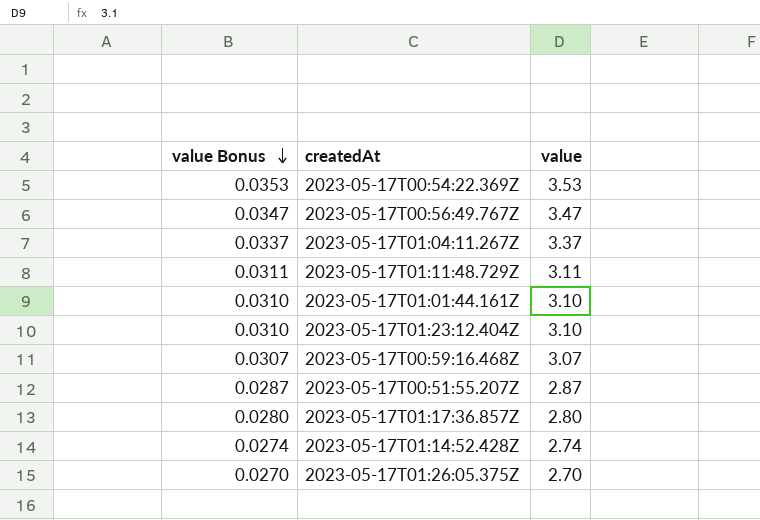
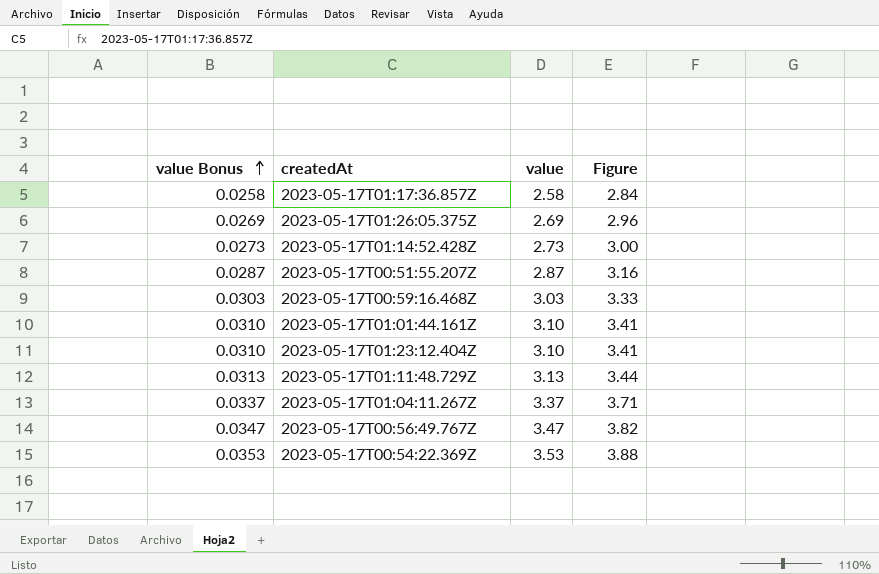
row order: value Bonus descending -> value Bonus ascending
column Figure | formula: none -> [value] * 1.1
2023-05-17T01:17:36.857Z | value Bonus: 0.0280 -> 0.0258
2023-05-17T01:17:36.857Z | value: 2.80 -> 2.58
2023-05-17T01:26:05.375Z | value Bonus: 0.0270 -> 0.0269
2023-05-17T01:26:05.375Z | value: 2.70 -> 2.69
2023-05-17T01:14:52.428Z | value Bonus: 0.0274 -> 0.0273
2023-05-17T01:14:52.428Z | value: 2.74 -> 2.73
2023-05-17T00:59:16.468Z | value Bonus: 0.0307 -> 0.0303
2023-05-17T00:59:16.468Z | value: 3.07 -> 3.03
2023-05-17T01:11:48.729Z | value Bonus: 0.0311 -> 0.0313
2023-05-17T01:11:48.729Z | value: 3.11 -> 3.13

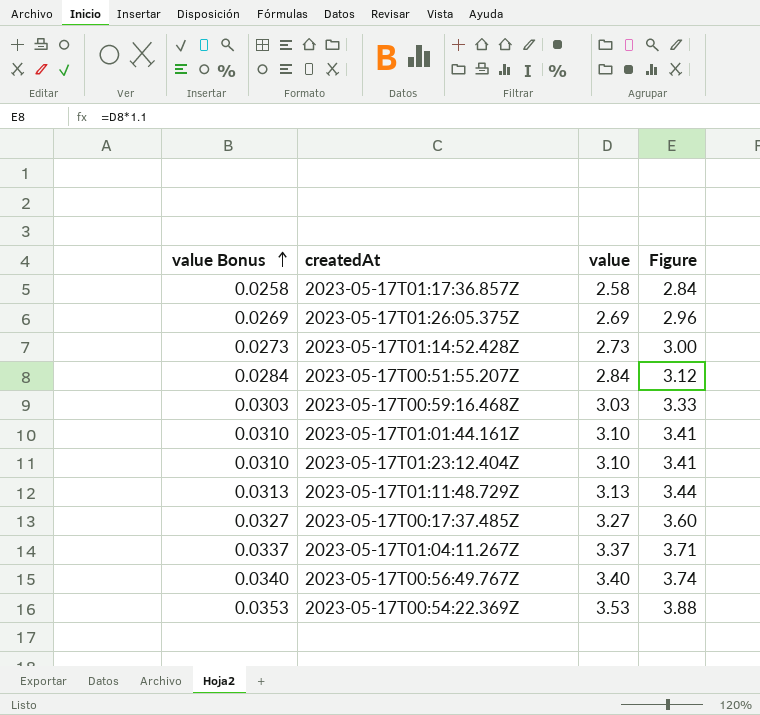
2023-05-17T00:51:55.207Z | value Bonus: 0.0287 -> 0.0284
2023-05-17T00:51:55.207Z | value: 2.87 -> 2.84
2023-05-17T00:51:55.207Z | Figure: 3.16 -> 3.12
row 2023-05-17T00:17:37.485Z: none -> 0.0327 | 3.27 | 3.60
2023-05-17T00:56:49.767Z | value Bonus: 0.0347 -> 0.0340
2023-05-17T00:56:49.767Z | value: 3.47 -> 3.40
2023-05-17T00:56:49.767Z | Figure: 3.82 -> 3.74

